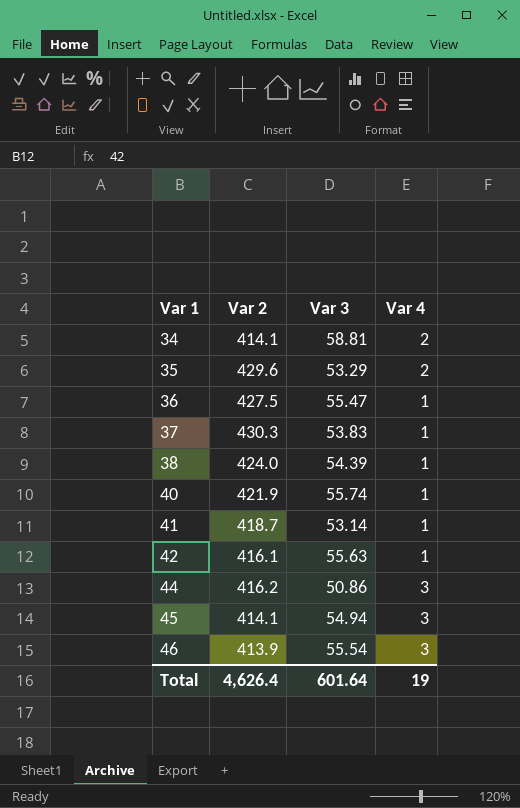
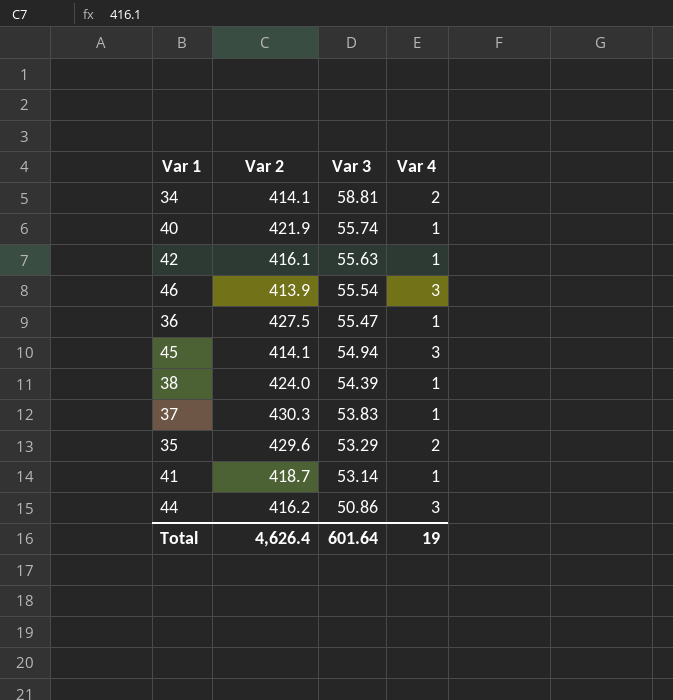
row order: Var 1 ascending -> Var 3 descending

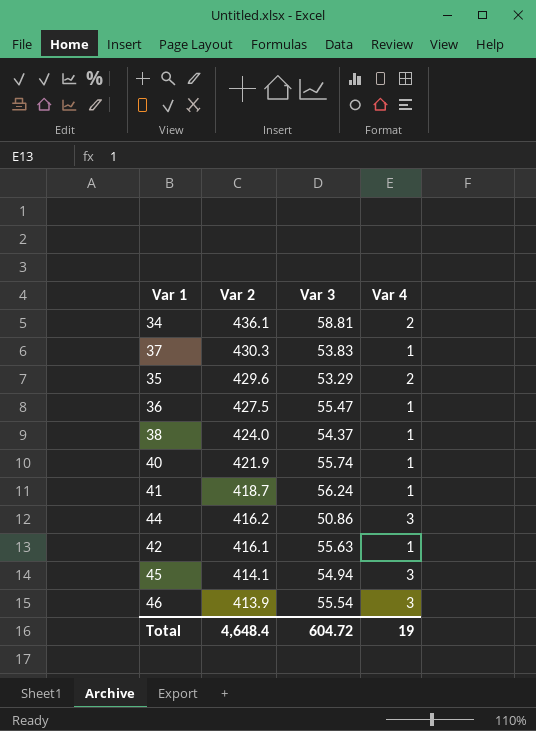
row order: Var 3 descending -> Var 2 descending
34 | Var 2: 414.1 -> 436.1
38 | Var 3: 54.39 -> 54.37
41 | Var 3: 53.14 -> 56.24
Total | Var 2: 4,626.4 -> 4,648.4
Total | Var 3: 601.64 -> 604.72

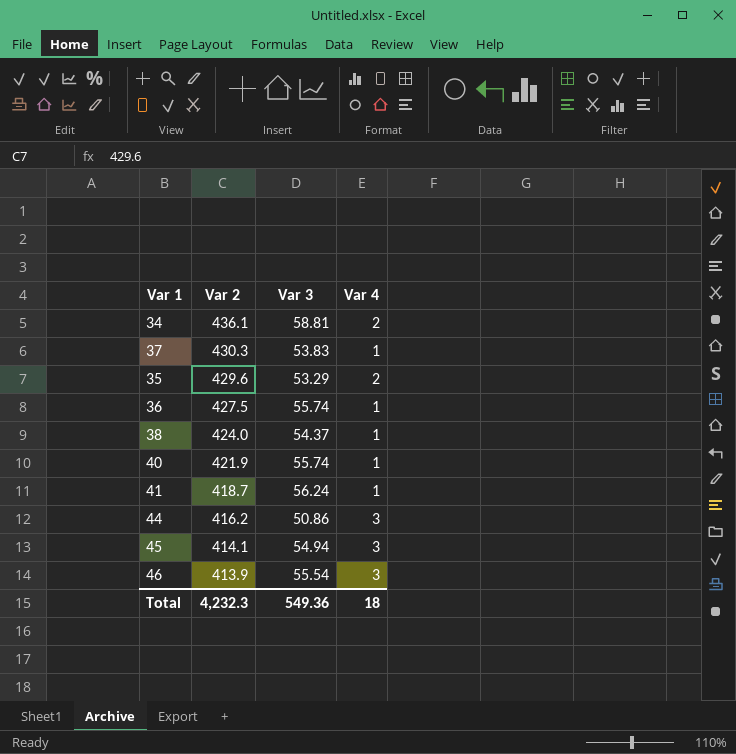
row 42: 416.1 | 55.63 | 1 -> none
36 | Var 3: 55.47 -> 55.74
Total | Var 2: 4,648.4 -> 4,232.3
Total | Var 3: 604.72 -> 549.36
Total | Var 4: 19 -> 18

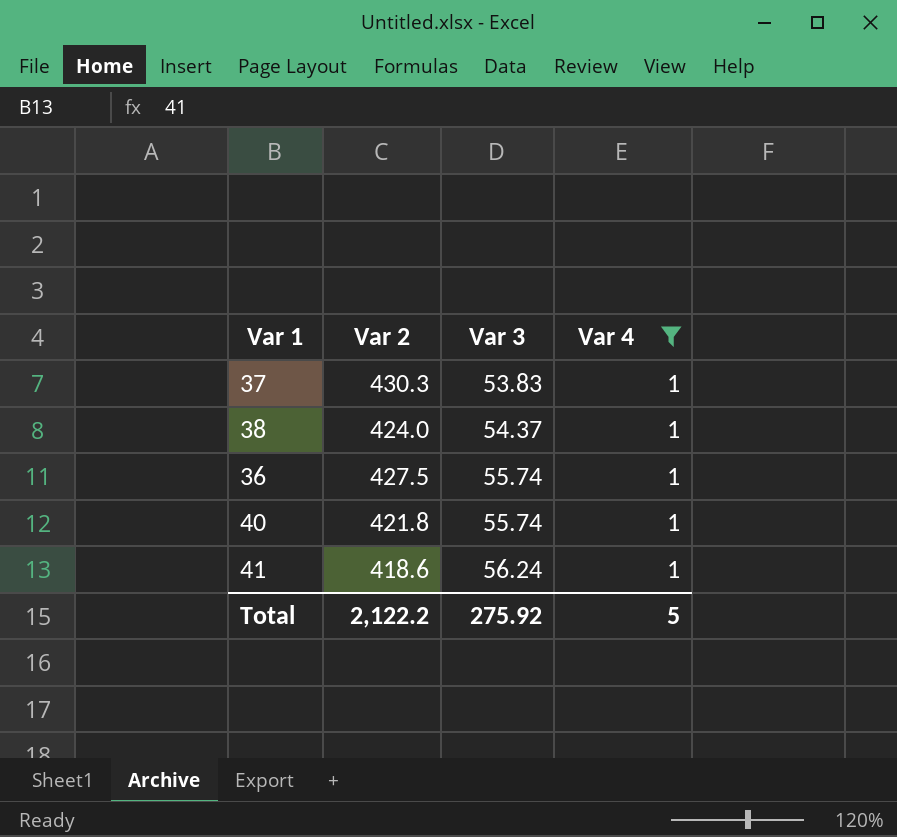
filter: none -> Var 4 = 1
row order: Var 2 descending -> Var 3 ascending
40 | Var 2: 421.9 -> 421.8
41 | Var 2: 418.7 -> 418.6
Total | Var 2: 4,232.3 -> 2,122.2
Total | Var 3: 549.36 -> 275.92
Total | Var 4: 18 -> 5

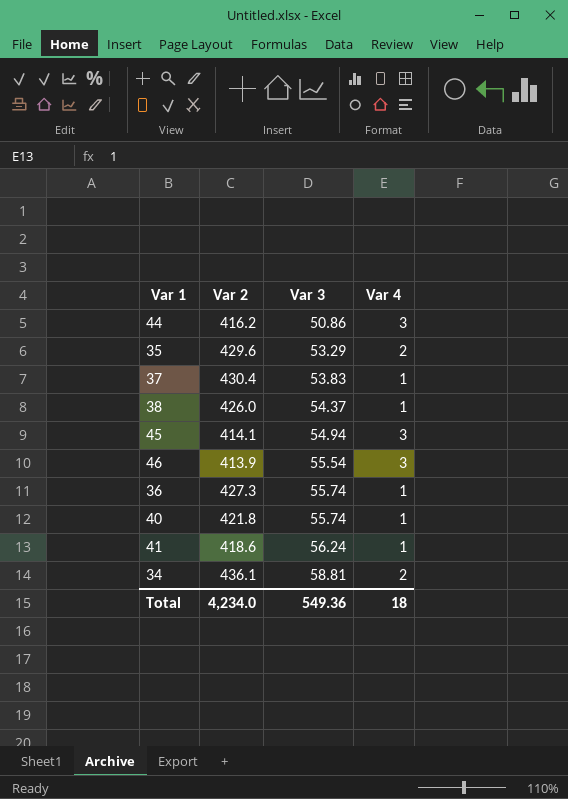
filter: Var 4 = 1 -> none
37 | Var 2: 430.3 -> 430.4
38 | Var 2: 424.0 -> 426.0
36 | Var 2: 427.5 -> 427.3
Total | Var 2: 2,122.2 -> 4,234.0
Total | Var 3: 275.92 -> 549.36
Total | Var 4: 5 -> 18

